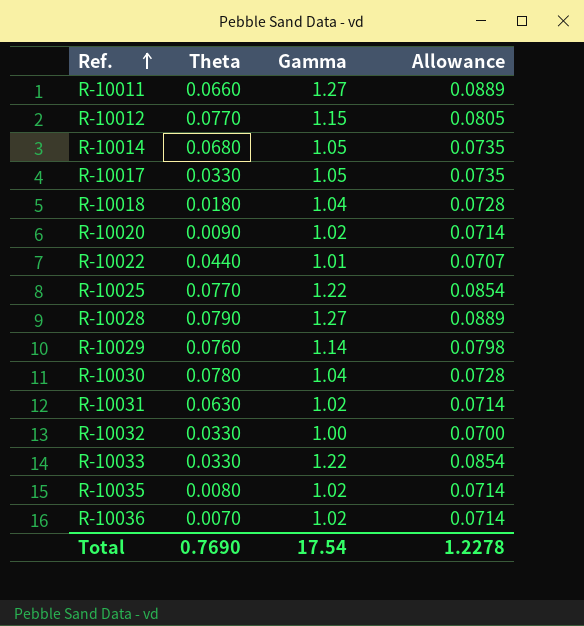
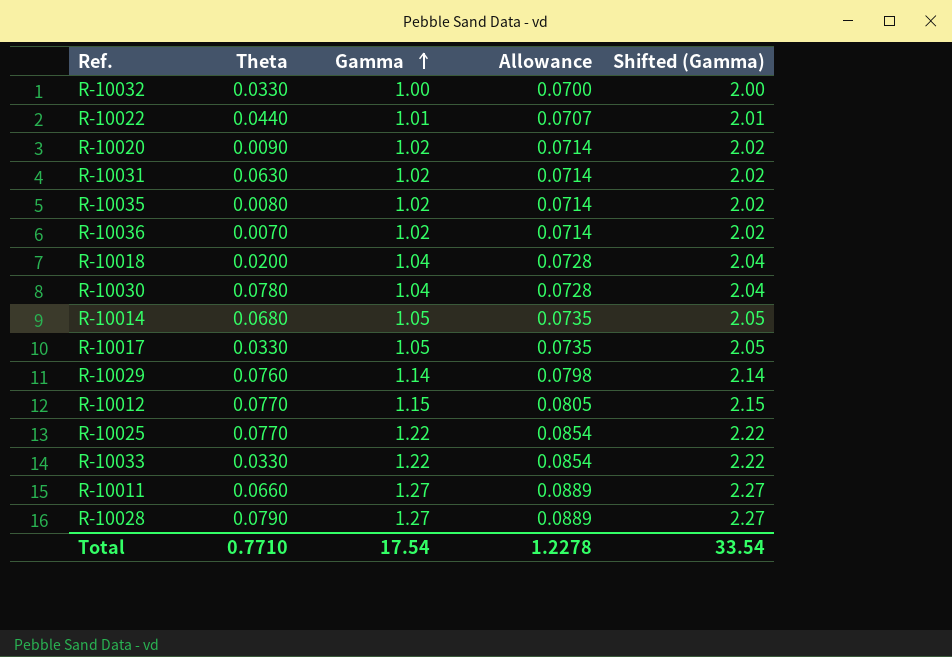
row order: Ref. ascending -> Gamma ascending
column Shifted (Gamma) | formula: none -> [Gamma] + 1
R-10018 | Theta: 0.0180 -> 0.0200
Total | Theta: 0.7690 -> 0.7710

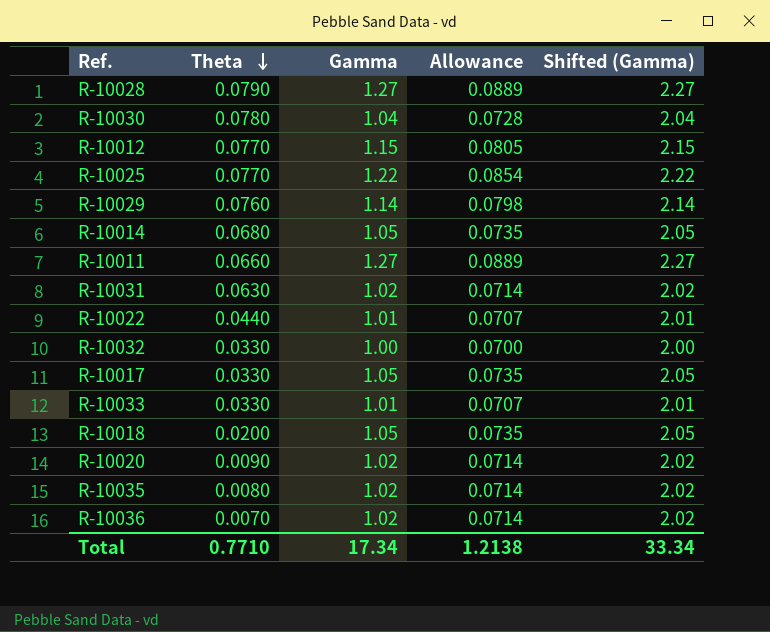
row order: Gamma ascending -> Theta descending
R-10033 | Gamma: 1.22 -> 1.01
R-10033 | Allowance: 0.0854 -> 0.0707
R-10033 | Shifted (Gamma): 2.22 -> 2.01
R-10018 | Gamma: 1.04 -> 1.05
R-10018 | Allowance: 0.0728 -> 0.0735
R-10018 | Shifted (Gamma): 2.04 -> 2.05
Total | Gamma: 17.54 -> 17.34
Total | Allowance: 1.2278 -> 1.2138
Total | Shifted (Gamma): 33.54 -> 33.34

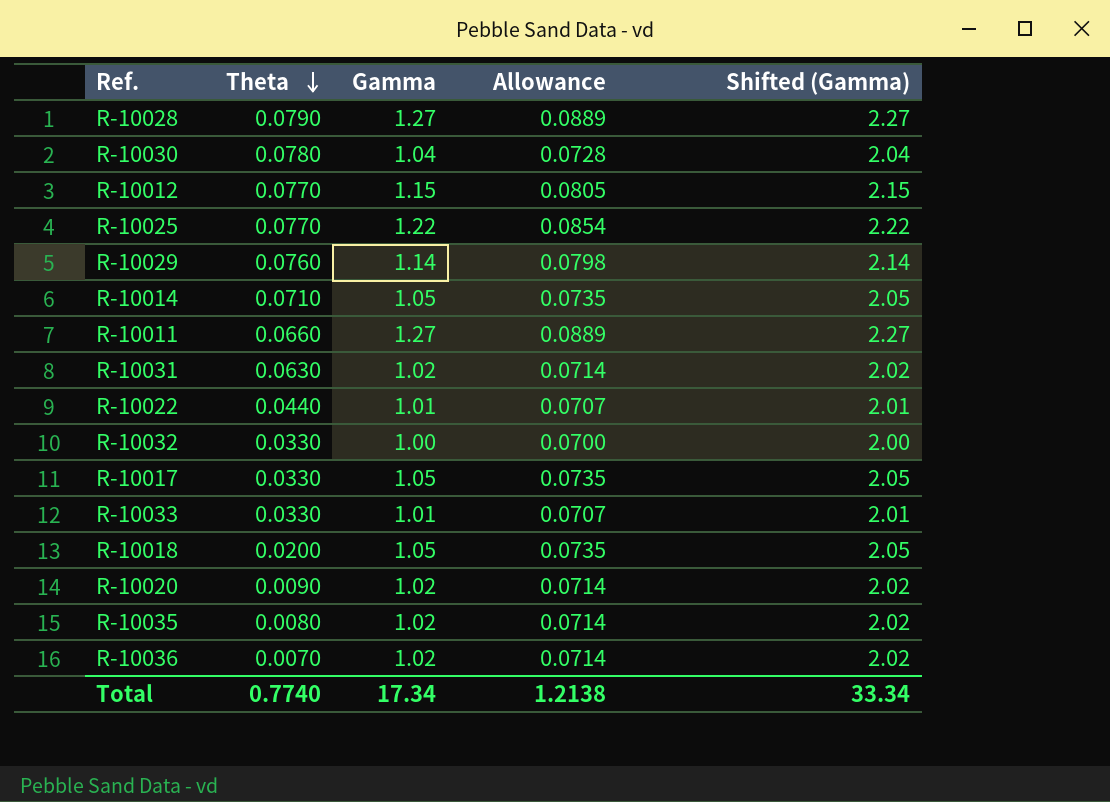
R-10014 | Theta: 0.0680 -> 0.0710
Total | Theta: 0.7710 -> 0.7740

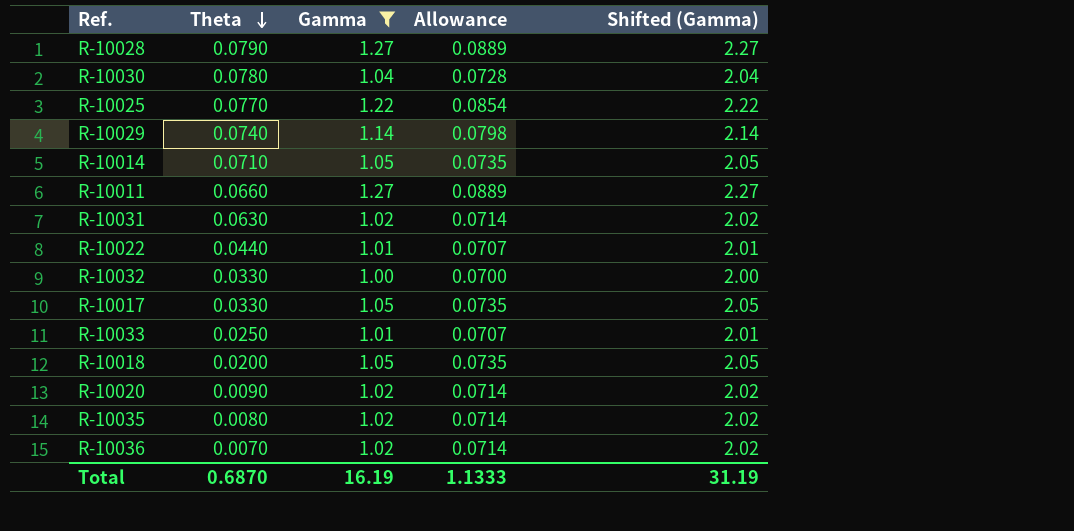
filter: none -> Gamma != 1.15
R-10029 | Theta: 0.0760 -> 0.0740
R-10033 | Theta: 0.0330 -> 0.0250
Total | Theta: 0.7740 -> 0.6870
Total | Gamma: 17.34 -> 16.19
Total | Allowance: 1.2138 -> 1.1333
Total | Shifted (Gamma): 33.34 -> 31.19

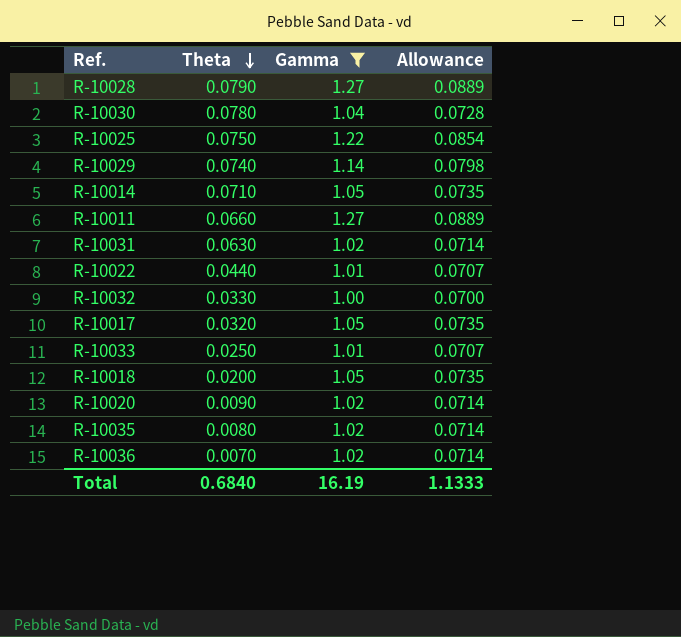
column Shifted (Gamma) | formula: [Gamma] + 1 -> none
R-10025 | Theta: 0.0770 -> 0.0750
R-10017 | Theta: 0.0330 -> 0.0320
Total | Theta: 0.6870 -> 0.6840

